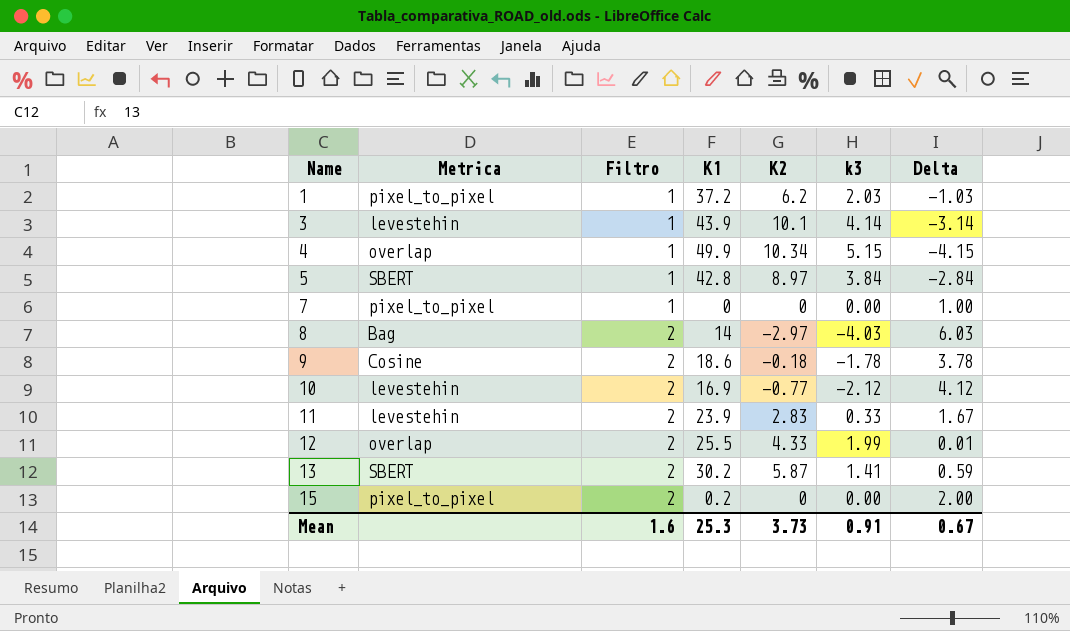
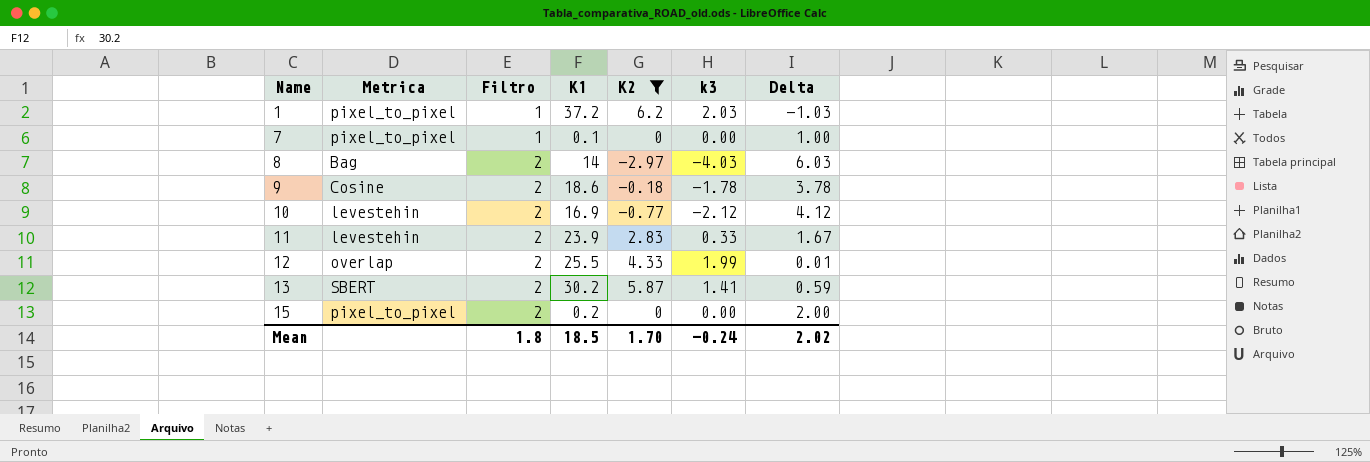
filter: none -> K2 <= 6.2
7 | K1: 0 -> 0.1
Mean | Filtro: 1.6 -> 1.8
Mean | K1: 25.3 -> 18.5
Mean | K2: 3.73 -> 1.70
Mean | k3: 0.91 -> -0.24
Mean | Delta: 0.67 -> 2.02

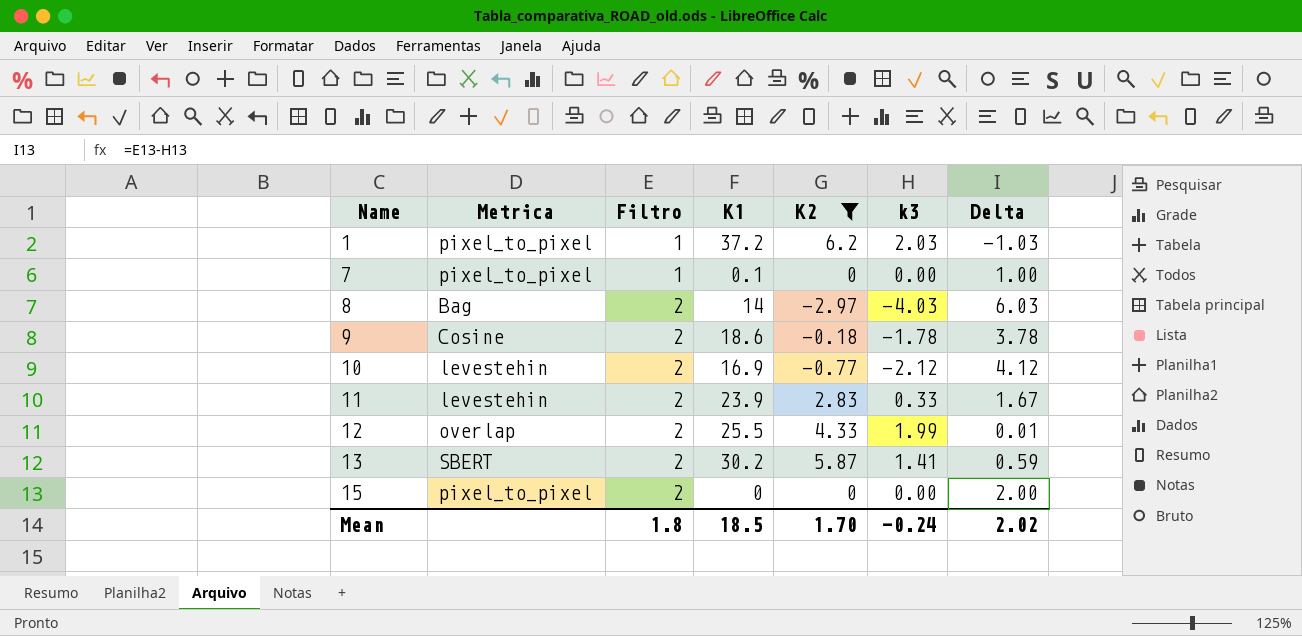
15 | K1: 0.2 -> 0

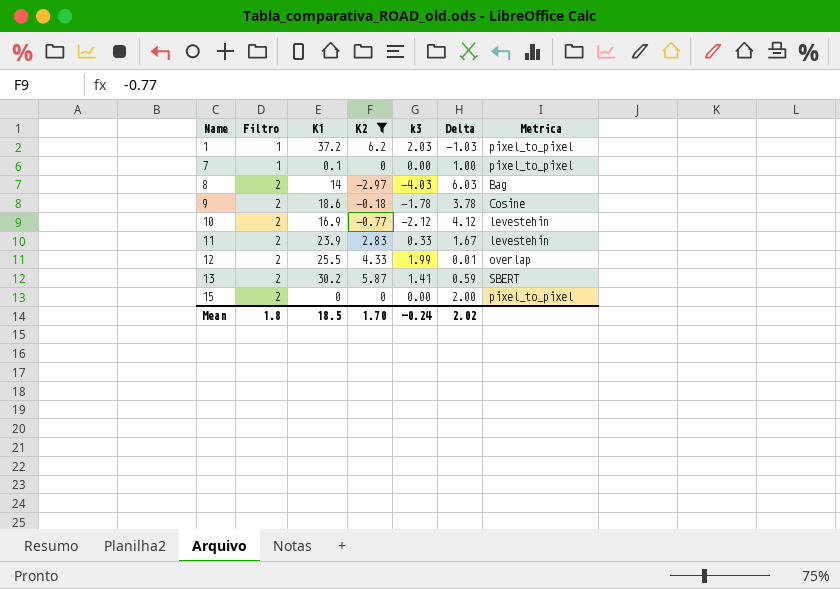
column Metrica | position: 2 -> 7

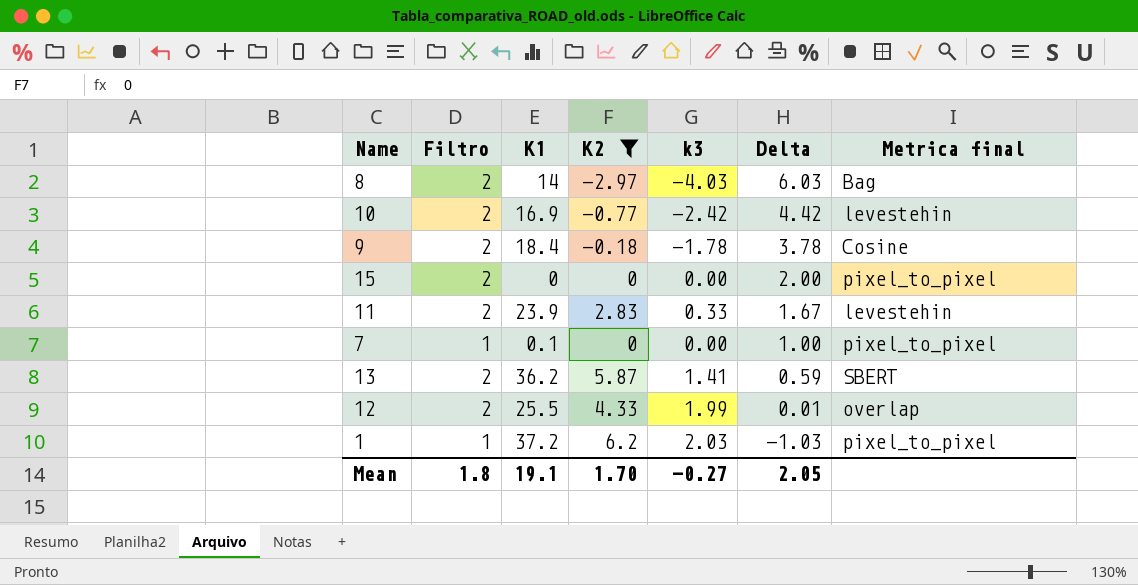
row order: Name ascending -> Delta descending
column name: Metrica -> Metrica final
10 | k3: -2.12 -> -2.42
10 | Delta: 4.12 -> 4.42
9 | K1: 18.6 -> 18.4
13 | K1: 30.2 -> 36.2
Mean | K1: 18.5 -> 19.1
Mean | k3: -0.24 -> -0.27
Mean | Delta: 2.02 -> 2.05

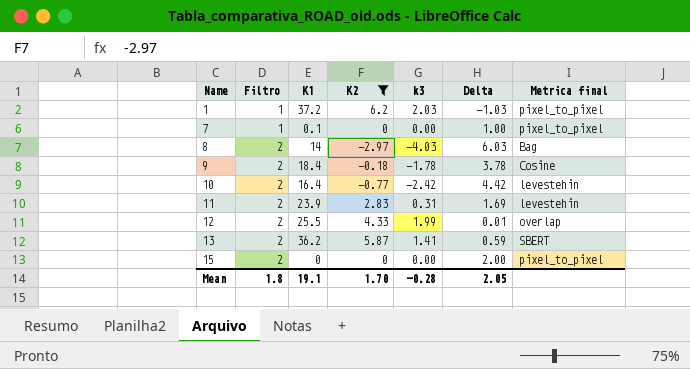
row order: Delta descending -> Name ascending
10 | K1: 16.9 -> 16.4
11 | k3: 0.33 -> 0.31
11 | Delta: 1.67 -> 1.69
Mean | k3: -0.27 -> -0.28

